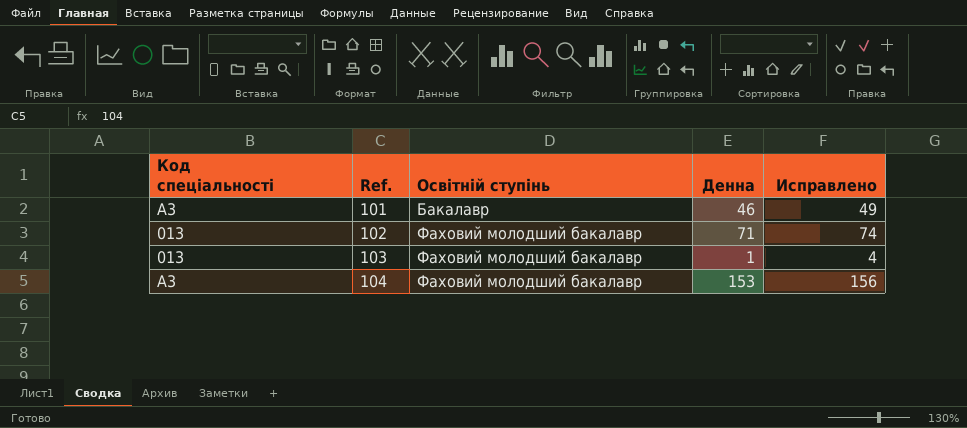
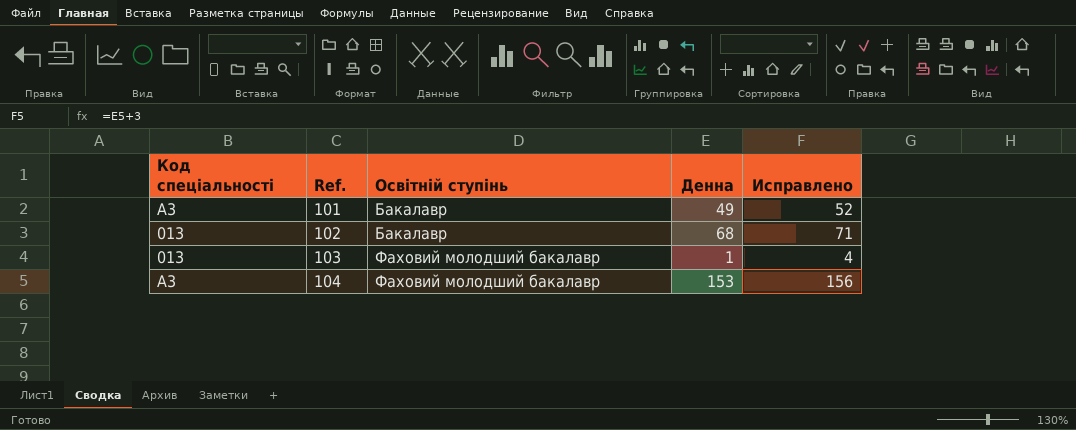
101 | Денна: 46 -> 49
101 | Исправлено: 49 -> 52
102 | Освітній ступінь: Фаховий молодший бакалавр -> Бакалавр
102 | Денна: 71 -> 68
102 | Исправлено: 74 -> 71

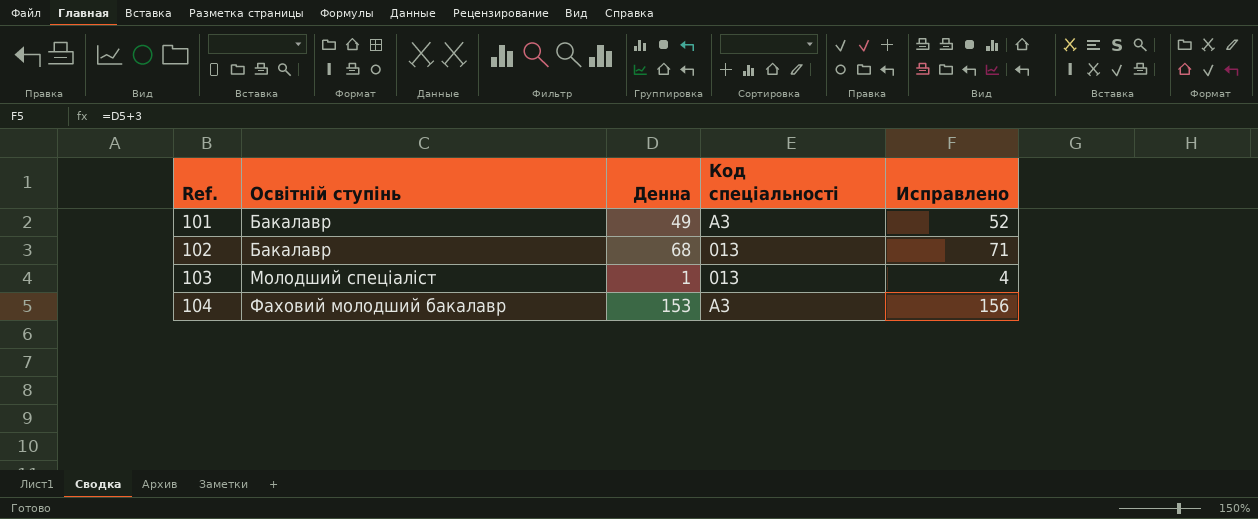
column Код спеціальності | position: 1 -> 4
103 | Освітній ступінь: Фаховий молодший бакалавр -> Молодший спеціаліст

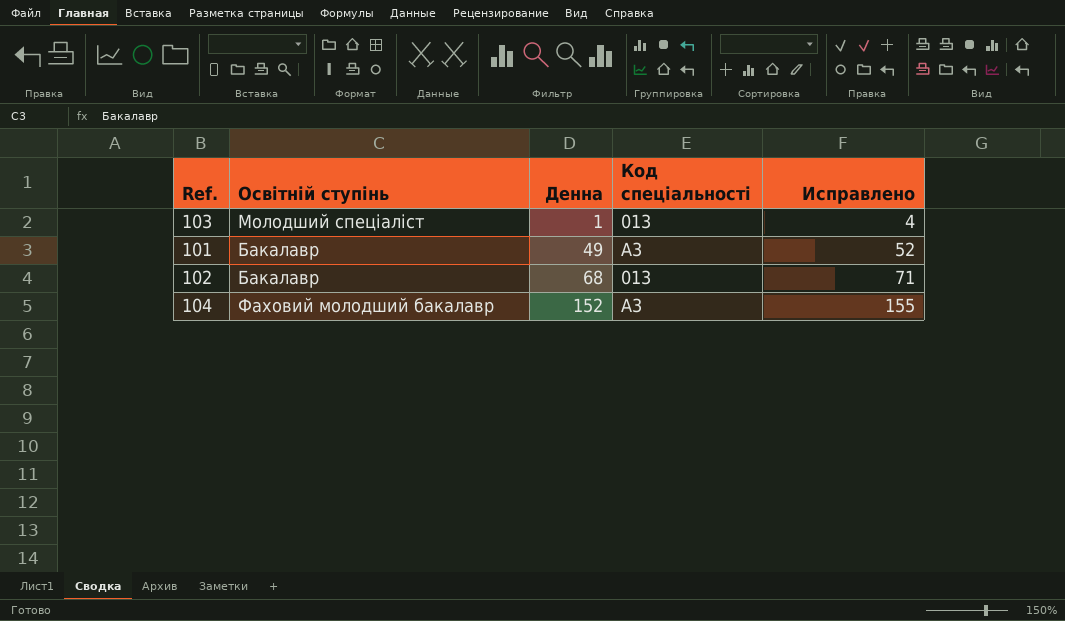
row order: Ref. ascending -> Денна ascending
104 | Денна: 153 -> 152
104 | Исправлено: 156 -> 155

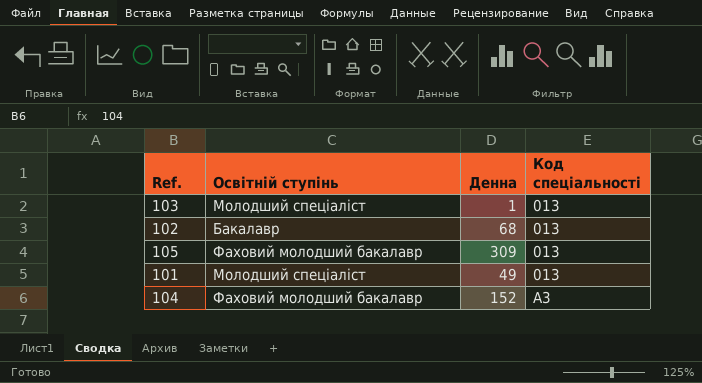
row order: Денна ascending -> Код спеціальності ascending
column Исправлено | formula: [Денна] + 3 -> none
row 105: none -> Фаховий молодший бакалавр | 309 | 013
101 | Освітній ступінь: Бакалавр -> Молодший спеціаліст
101 | Код спеціальності: A3 -> 013

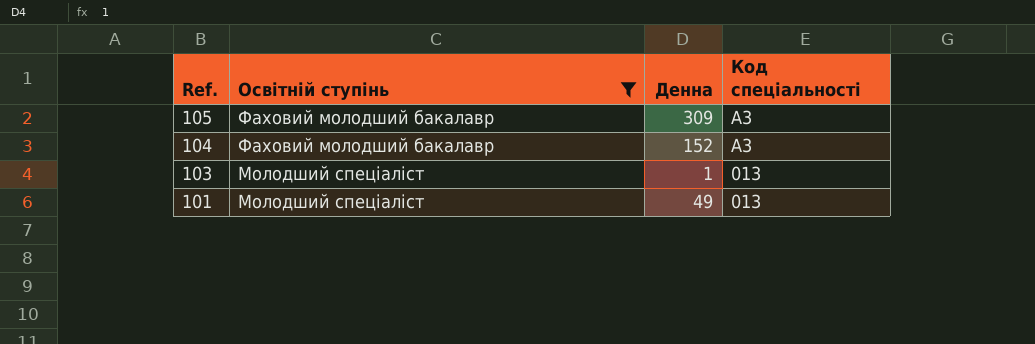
filter: none -> Освітній ступінь != Бакалавр
row order: Код спеціальності ascending -> Ref. descending
105 | Код спеціальності: 013 -> A3

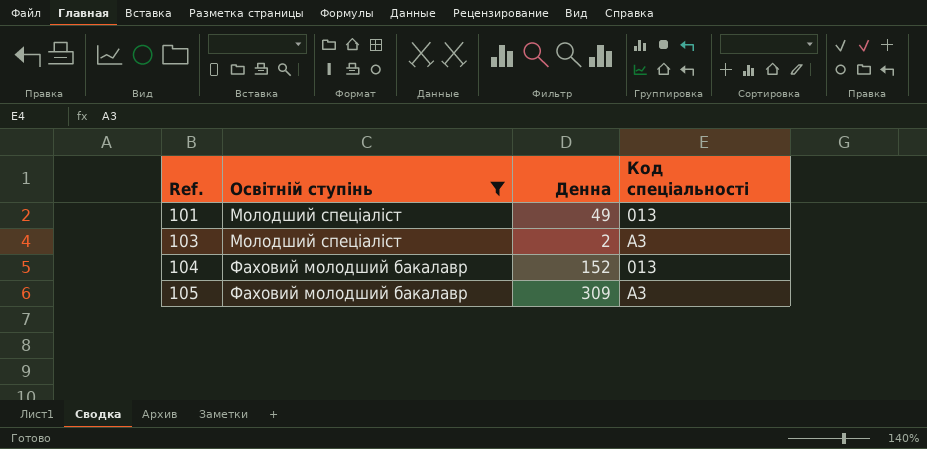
row order: Ref. descending -> Ref. ascending
103 | Денна: 1 -> 2
103 | Код спеціальності: 013 -> A3
104 | Код спеціальності: A3 -> 013

